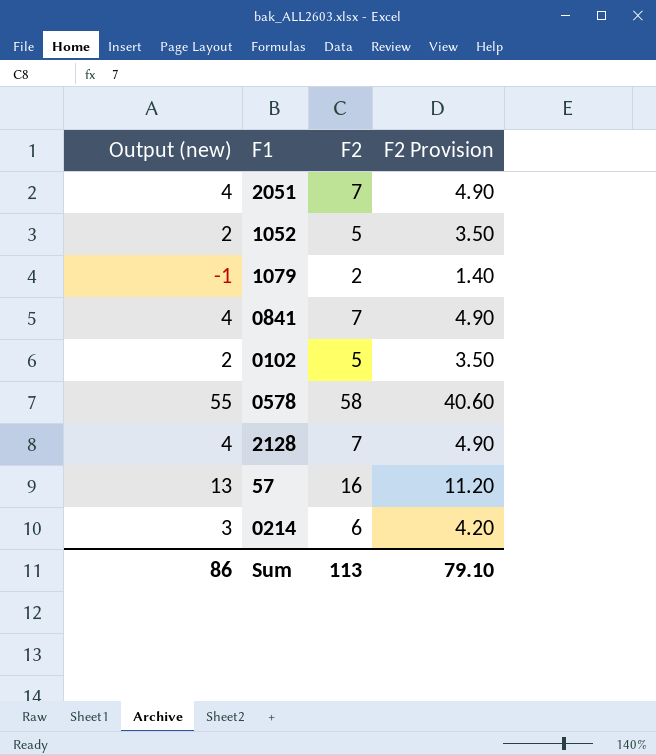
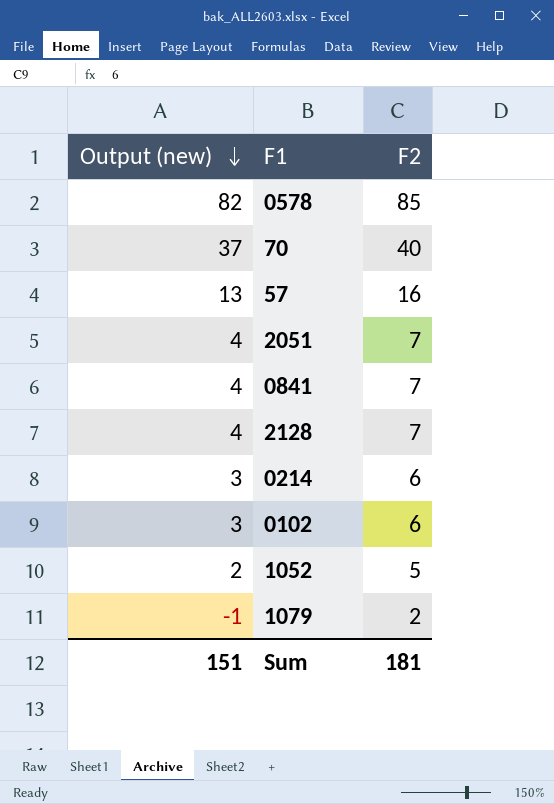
row order: none -> Output (new) descending
column F2 Provision | formula: [F2] * 0.7 -> none
0578 | Output (new): 55 -> 82
0578 | F2: 58 -> 85
row 70: none -> 37 | 40
0102 | Output (new): 2 -> 3
0102 | F2: 5 -> 6
Sum | Output (new): 86 -> 151
Sum | F2: 113 -> 181

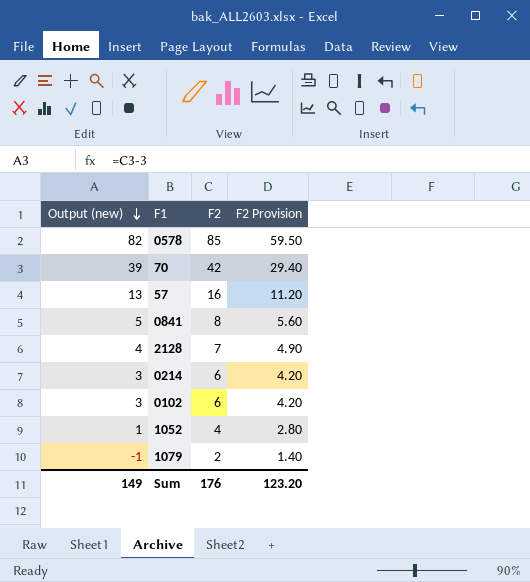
column F2 Provision | formula: none -> [F2] * 0.7
row 2051: 4 | 7 -> none
70 | Output (new): 37 -> 39
70 | F2: 40 -> 42
0841 | Output (new): 4 -> 5
0841 | F2: 7 -> 8
1052 | Output (new): 2 -> 1
1052 | F2: 5 -> 4
Sum | Output (new): 151 -> 149
Sum | F2: 181 -> 176

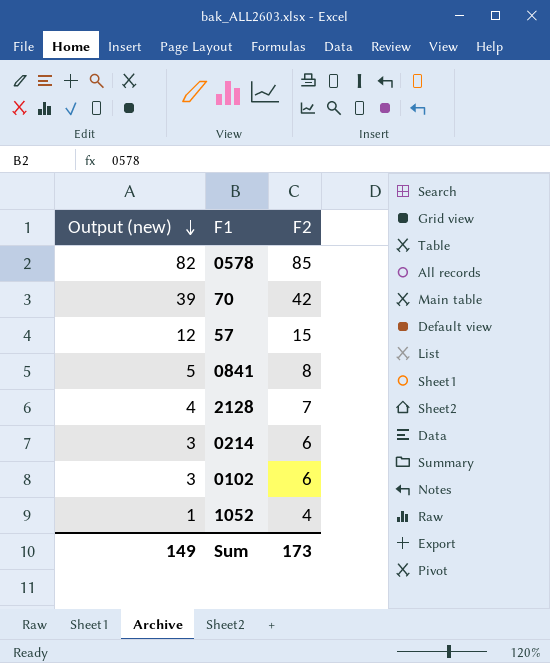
column F2 Provision | formula: [F2] * 0.7 -> none
row 1079: -1 | 2 | 1.40 -> none
57 | Output (new): 13 -> 12
57 | F2: 16 -> 15
Sum | F2: 176 -> 173

